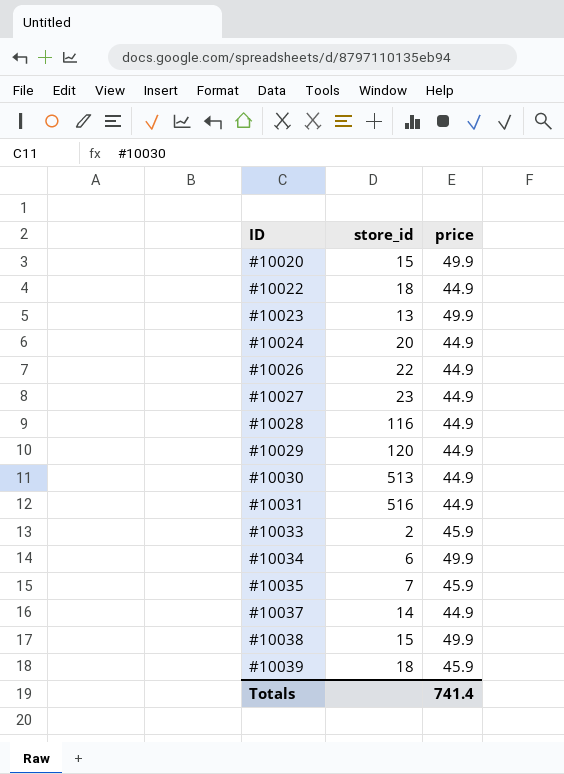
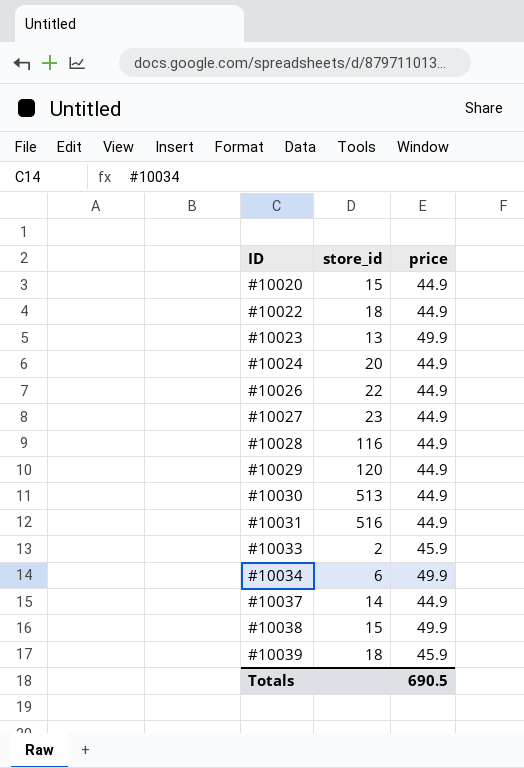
row #10035: 7 | 45.9 -> none
#10020 | price: 49.9 -> 44.9
Totals | price: 741.4 -> 690.5

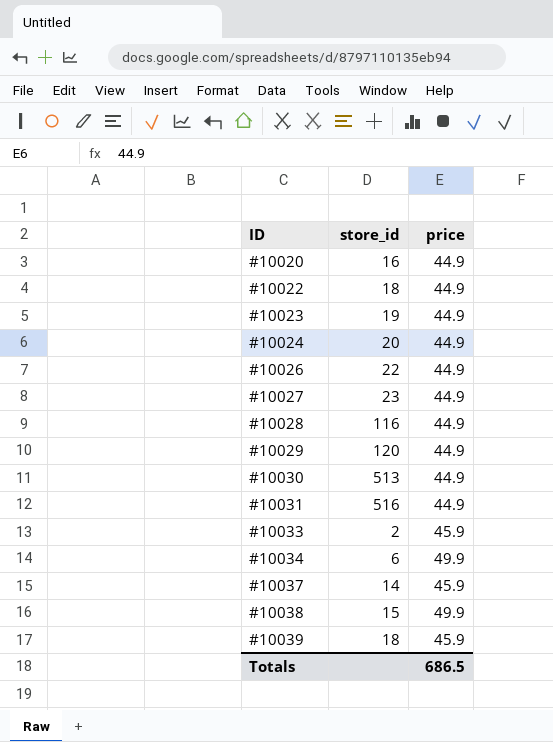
#10020 | store_id: 15 -> 16
#10023 | store_id: 13 -> 19
#10023 | price: 49.9 -> 44.9
#10037 | price: 44.9 -> 45.9
Totals | price: 690.5 -> 686.5

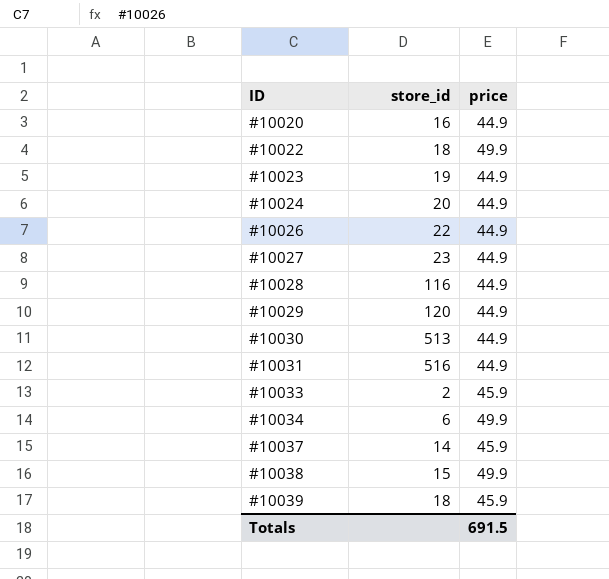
#10022 | price: 44.9 -> 49.9
Totals | price: 686.5 -> 691.5

